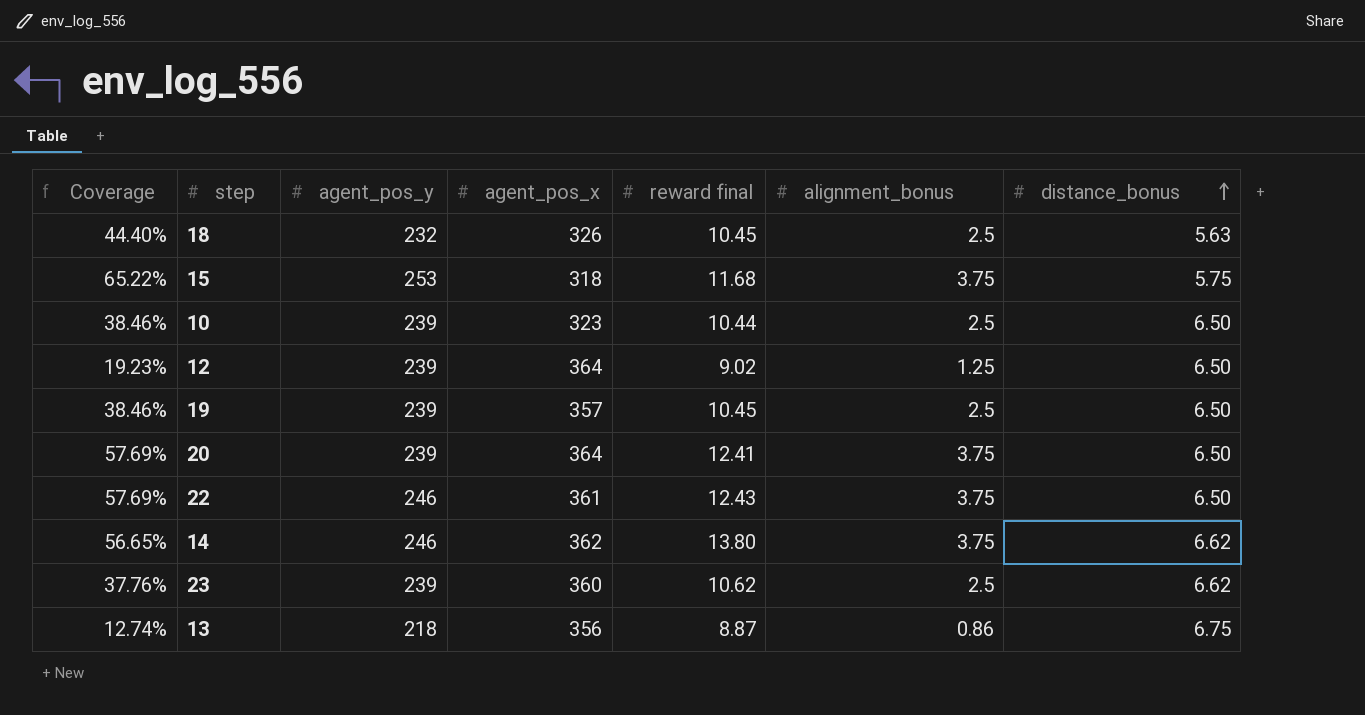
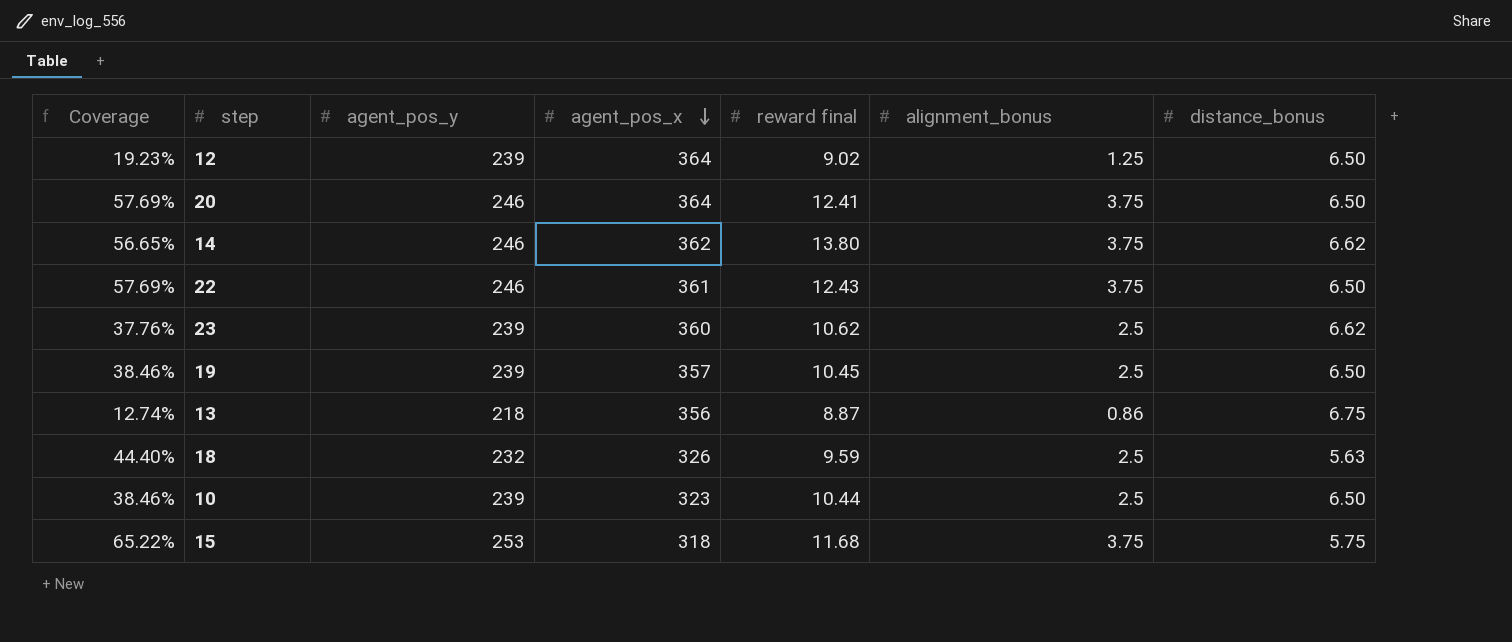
row order: distance_bonus ascending -> agent_pos_x descending
20 | agent_pos_y: 239 -> 246
18 | reward final: 10.45 -> 9.59

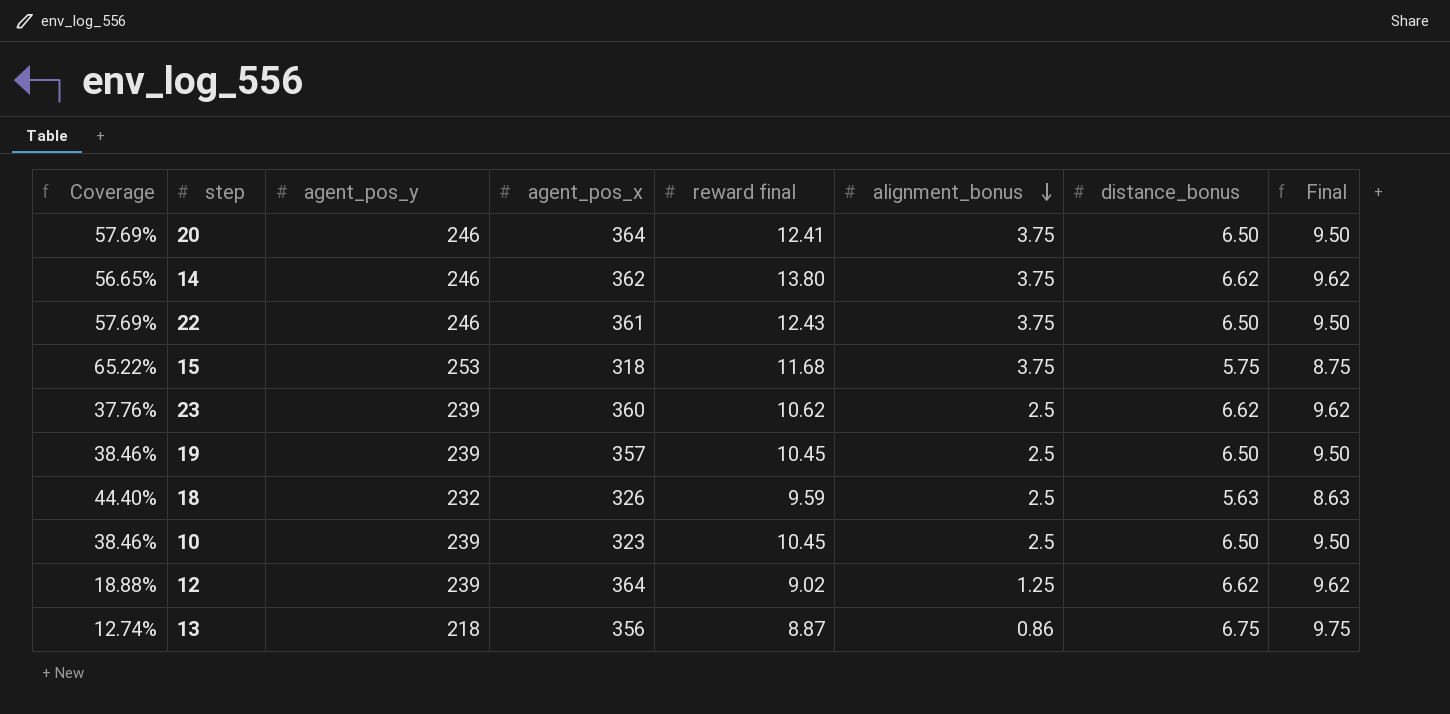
row order: agent_pos_x descending -> alignment_bonus descending
column Final | formula: none -> [distance_bonus] + 3
10 | reward final: 10.44 -> 10.45
12 | Coverage: 19.23% -> 18.88%
12 | distance_bonus: 6.50 -> 6.62

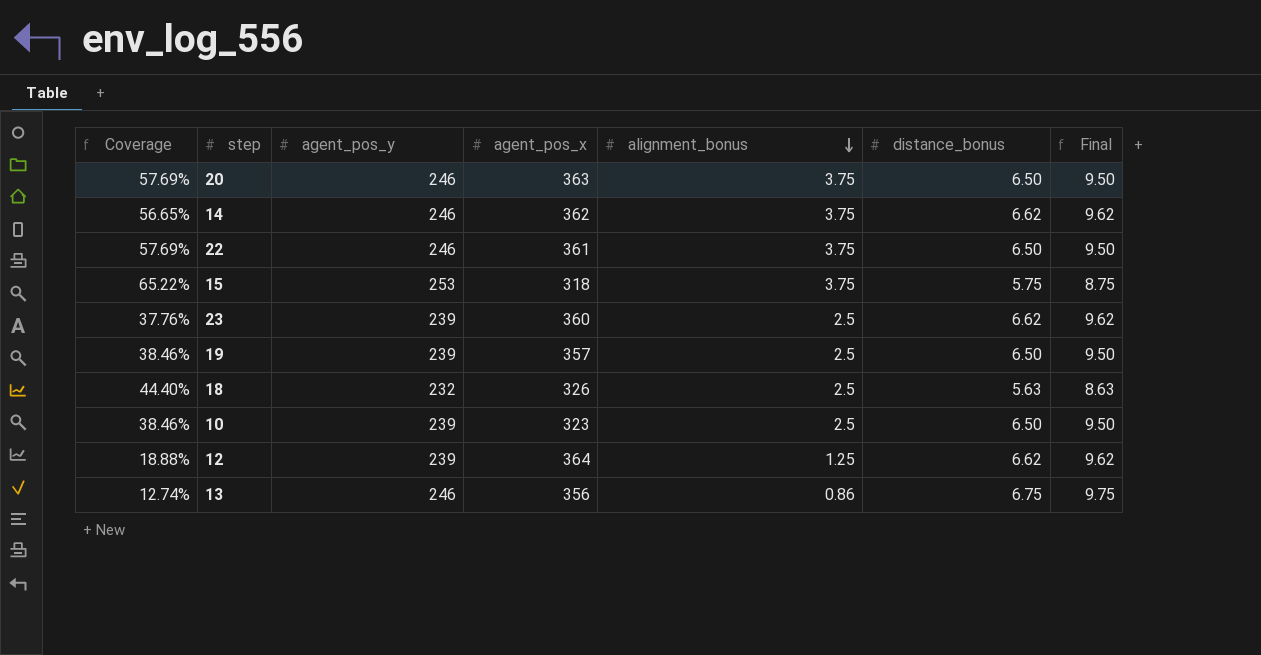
column reward final | position: 5 -> none
20 | agent_pos_x: 364 -> 363
13 | agent_pos_y: 218 -> 246

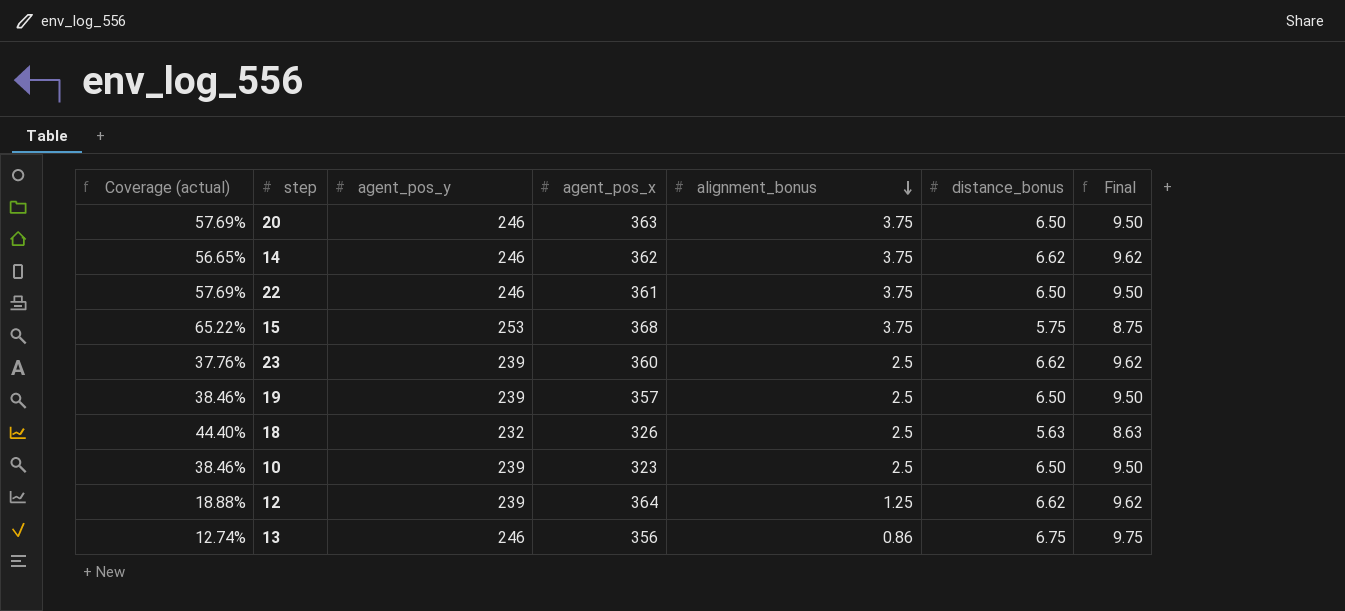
column name: Coverage -> Coverage (actual)
15 | agent_pos_x: 318 -> 368

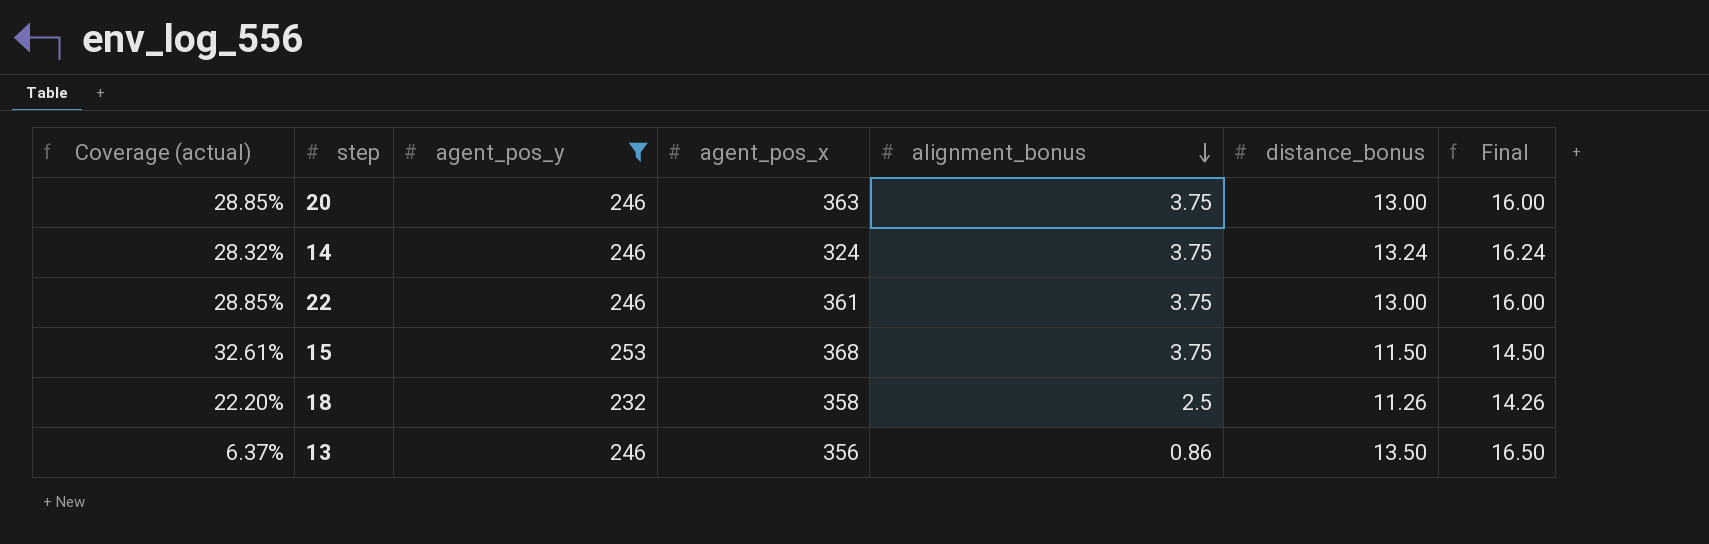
filter: none -> agent_pos_y != 239
20 | Coverage (actual): 57.69% -> 28.85%
20 | distance_bonus: 6.50 -> 13.00
20 | Final: 9.50 -> 16.00
14 | Coverage (actual): 56.65% -> 28.32%
14 | agent_pos_x: 362 -> 324
14 | distance_bonus: 6.62 -> 13.24
14 | Final: 9.62 -> 16.24
22 | Coverage (actual): 57.69% -> 28.85%
22 | distance_bonus: 6.50 -> 13.00
22 | Final: 9.50 -> 16.00
15 | Coverage (actual): 65.22% -> 32.61%
15 | distance_bonus: 5.75 -> 11.50
15 | Final: 8.75 -> 14.50
18 | Coverage (actual): 44.40% -> 22.20%
18 | agent_pos_x: 326 -> 358
18 | distance_bonus: 5.63 -> 11.26
18 | Final: 8.63 -> 14.26
13 | Coverage (actual): 12.74% -> 6.37%
13 | distance_bonus: 6.75 -> 13.50
13 | Final: 9.75 -> 16.50

